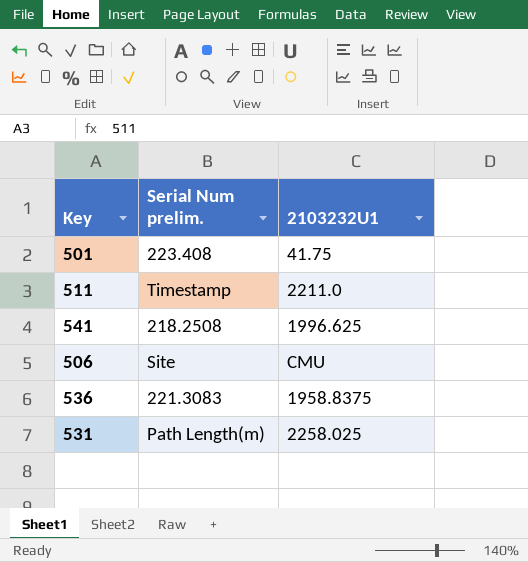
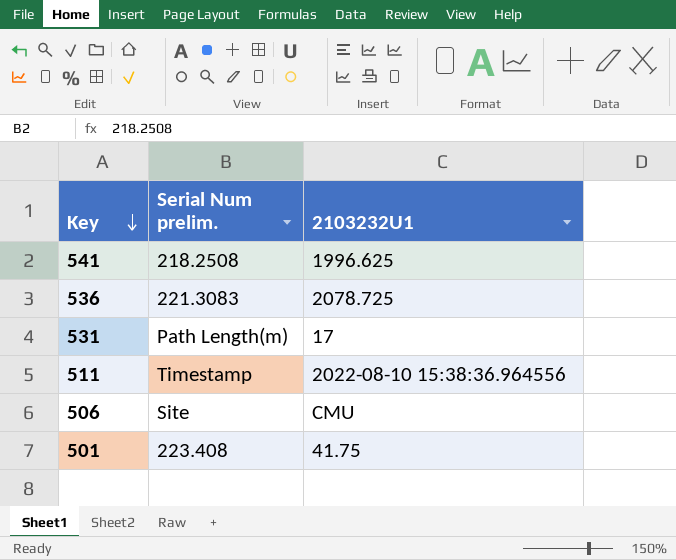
row order: none -> Key descending
536 | 2103232U1: 1958.8375 -> 2078.725
531 | 2103232U1: 2258.025 -> 17
511 | 2103232U1: 2211.0 -> 2022-08-10 15:38:36.964556

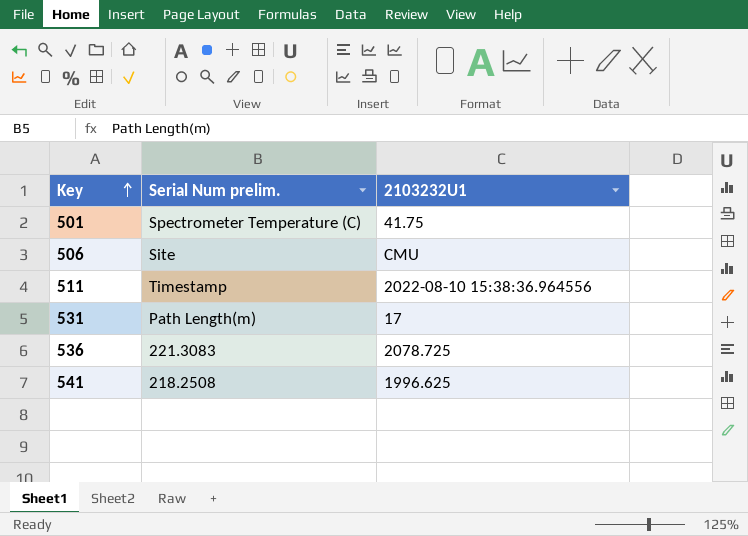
row order: Key descending -> Key ascending
501 | Serial Num prelim.: 223.408 -> Spectrometer Temperature (C)

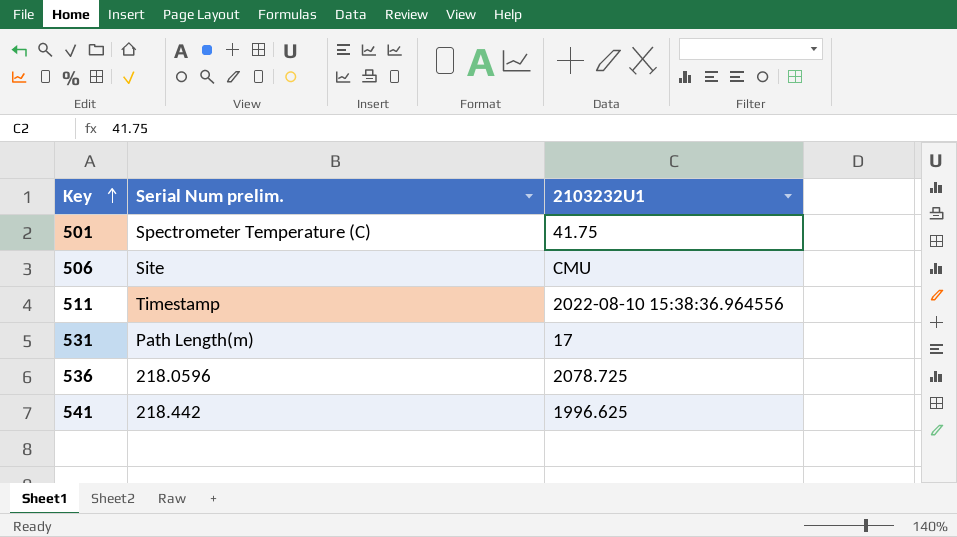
536 | Serial Num prelim.: 221.3083 -> 218.0596
541 | Serial Num prelim.: 218.2508 -> 218.442

